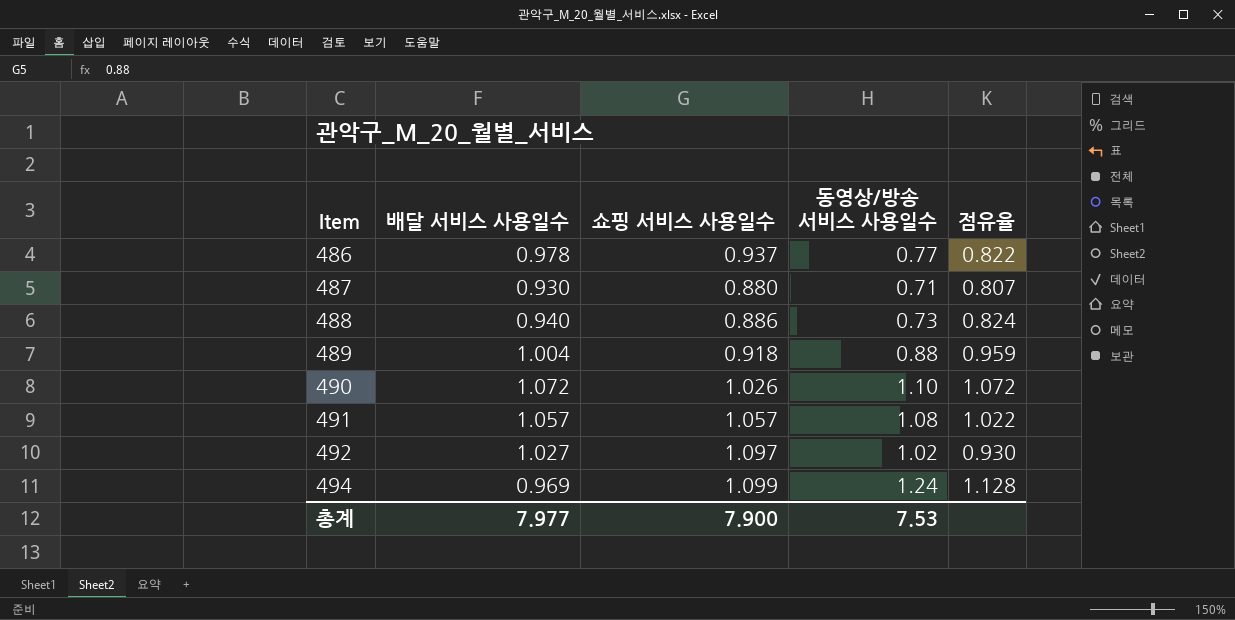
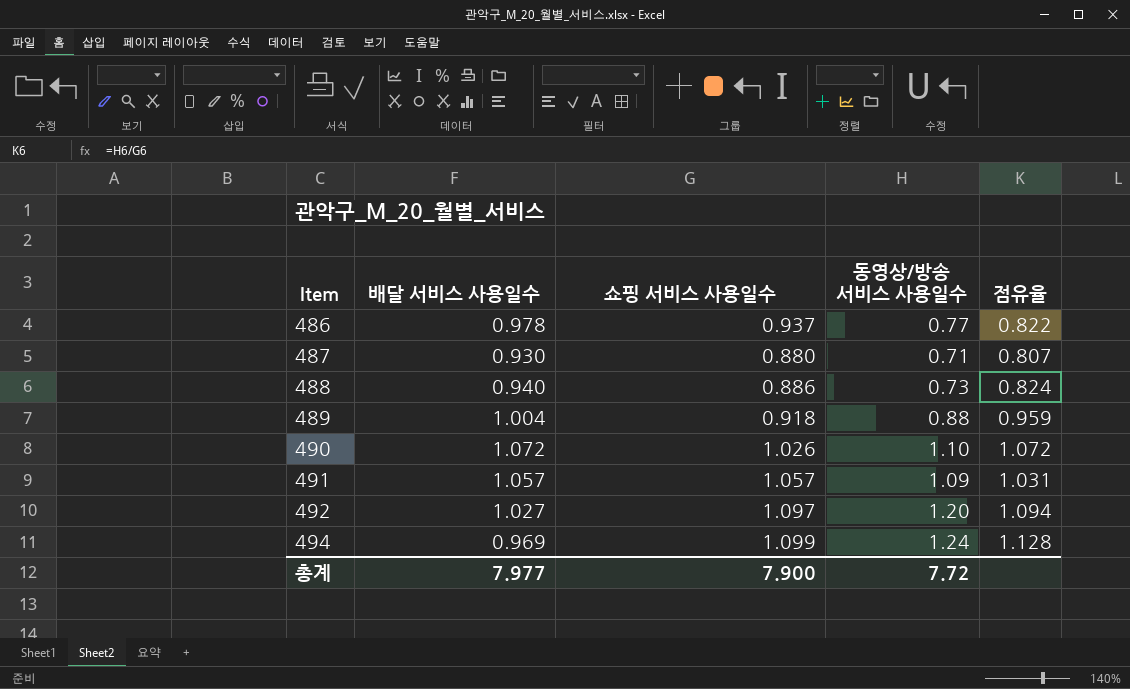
491 | 동영상/방송 서비스 사용일수: 1.08 -> 1.09
491 | 점유율: 1.022 -> 1.031
492 | 동영상/방송 서비스 사용일수: 1.02 -> 1.20
492 | 점유율: 0.930 -> 1.094
총계 | 동영상/방송 서비스 사용일수: 7.53 -> 7.72

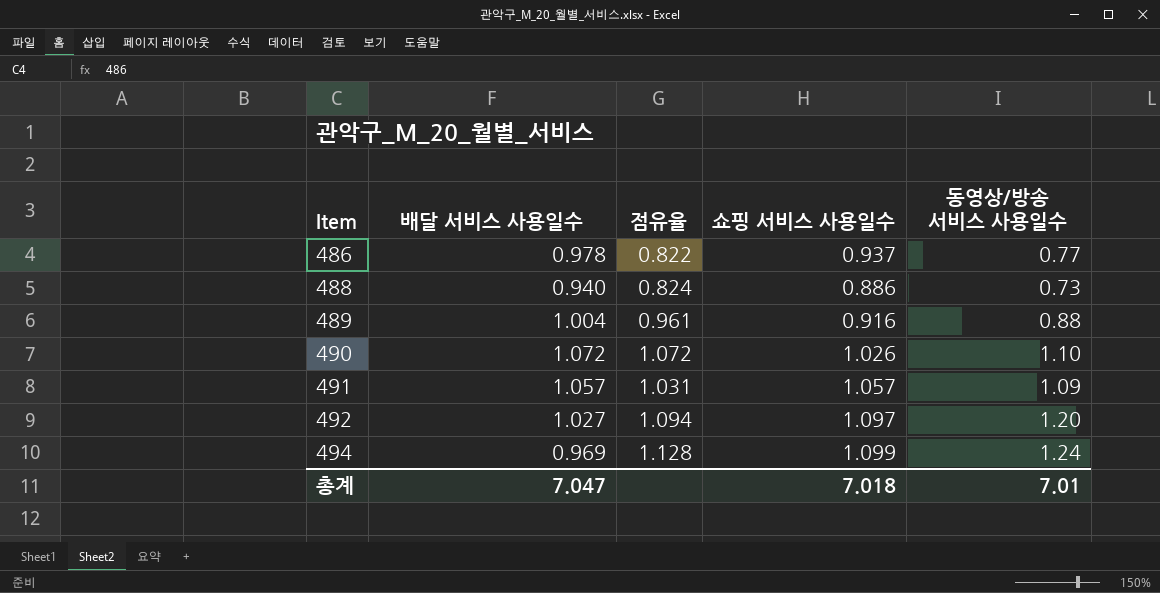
column 점유율 | position: 5 -> 3
row 487: 0.930 | 0.880 | 0.71 | 0.807 -> none
489 | 점유율: 0.959 -> 0.961
489 | 쇼핑 서비스 사용일수: 0.918 -> 0.916
총계 | 배달 서비스 사용일수: 7.977 -> 7.047
총계 | 쇼핑 서비스 사용일수: 7.900 -> 7.018
총계 | 동영상/방송 서비스 사용일수: 7.72 -> 7.01

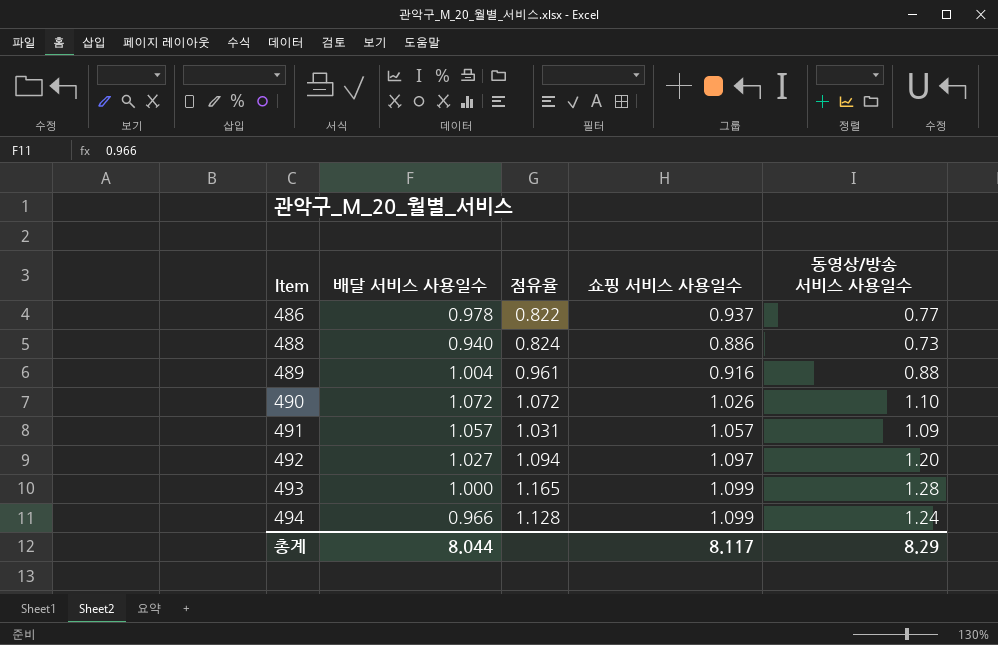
row 493: none -> 1.000 | 1.165 | 1.099 | 1.28
494 | 배달 서비스 사용일수: 0.969 -> 0.966
총계 | 배달 서비스 사용일수: 7.047 -> 8.044
총계 | 쇼핑 서비스 사용일수: 7.018 -> 8.117
총계 | 동영상/방송 서비스 사용일수: 7.01 -> 8.29

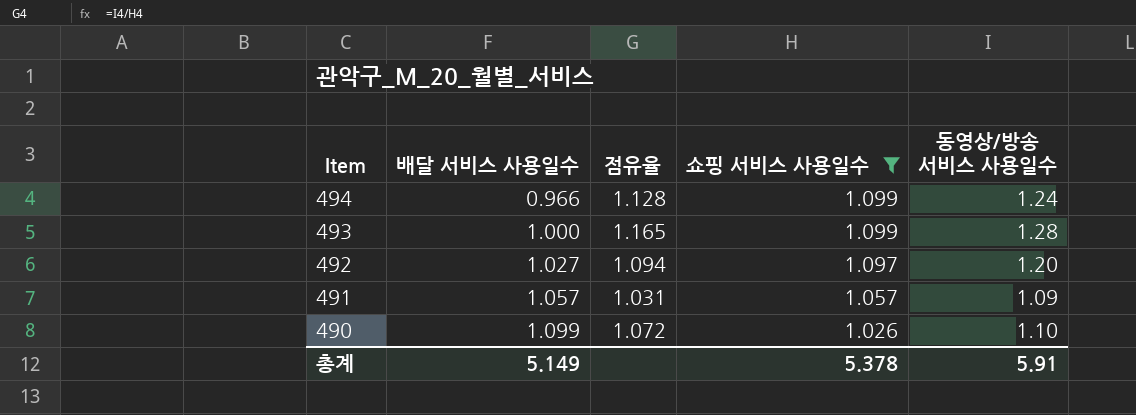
filter: none -> 쇼핑 서비스 사용일수 >= 1.026
row order: Item ascending -> Item descending
490 | 배달 서비스 사용일수: 1.072 -> 1.099
총계 | 배달 서비스 사용일수: 8.044 -> 5.149
총계 | 쇼핑 서비스 사용일수: 8.117 -> 5.378
총계 | 동영상/방송 서비스 사용일수: 8.29 -> 5.91

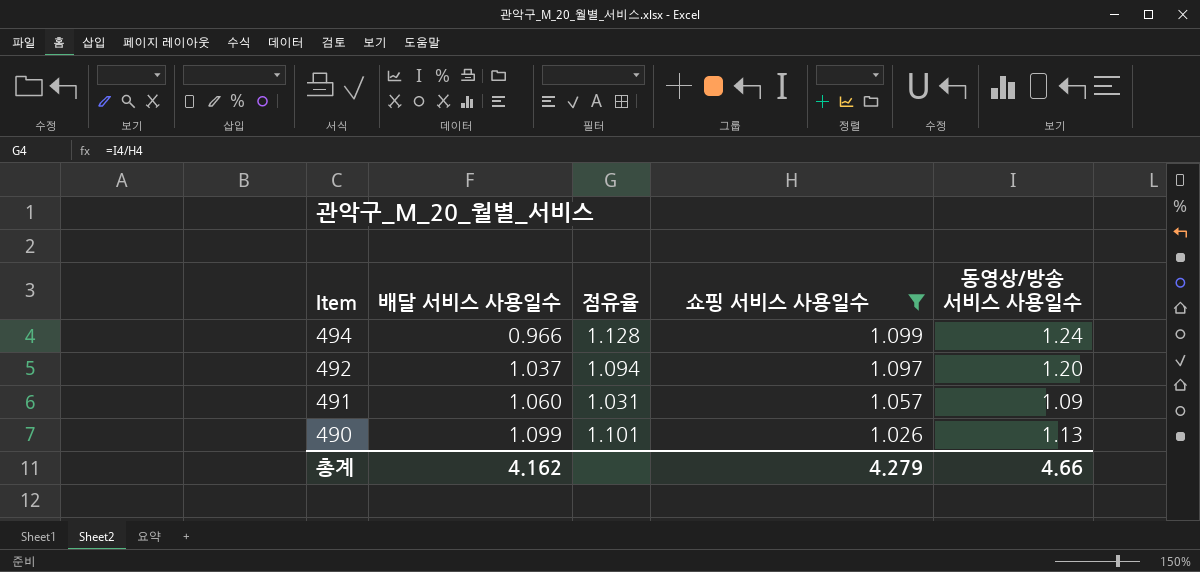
row 493: 1.000 | 1.165 | 1.099 | 1.28 -> none
492 | 배달 서비스 사용일수: 1.027 -> 1.037
491 | 배달 서비스 사용일수: 1.057 -> 1.060
490 | 점유율: 1.072 -> 1.101
490 | 동영상/방송 서비스 사용일수: 1.10 -> 1.13
총계 | 배달 서비스 사용일수: 5.149 -> 4.162
총계 | 쇼핑 서비스 사용일수: 5.378 -> 4.279
총계 | 동영상/방송 서비스 사용일수: 5.91 -> 4.66

